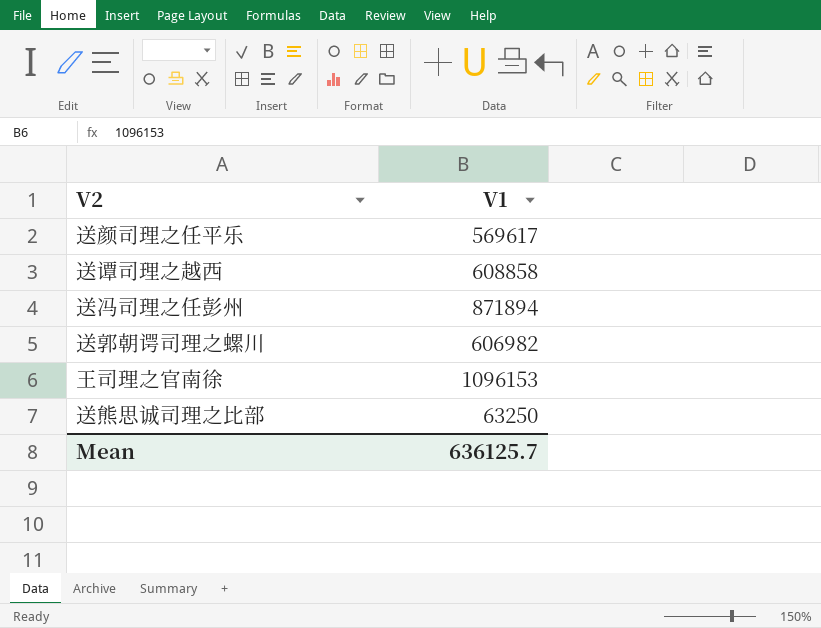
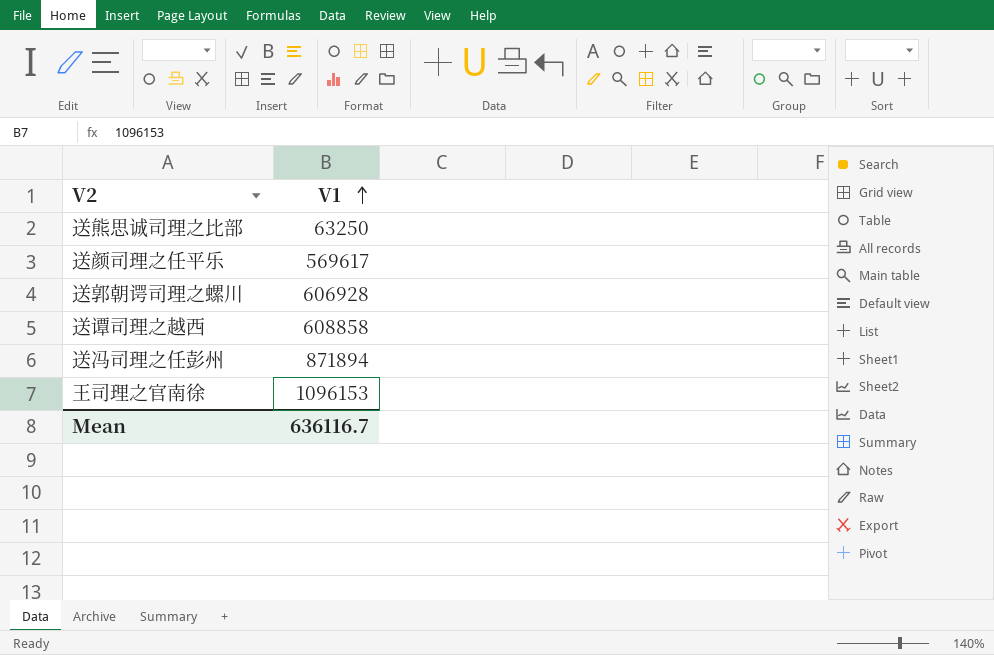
row order: none -> V1 ascending
送郭朝谔司理之螺川 | V1: 606982 -> 606928
Mean | V1: 636125.7 -> 636116.7

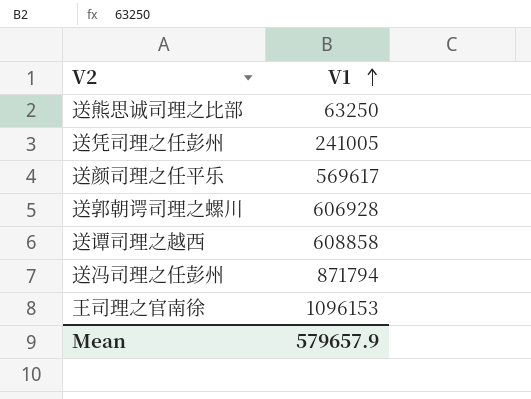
row 送凭司理之任彭州: none -> 241005
送冯司理之任彭州 | V1: 871894 -> 871794
Mean | V1: 636116.7 -> 579657.9

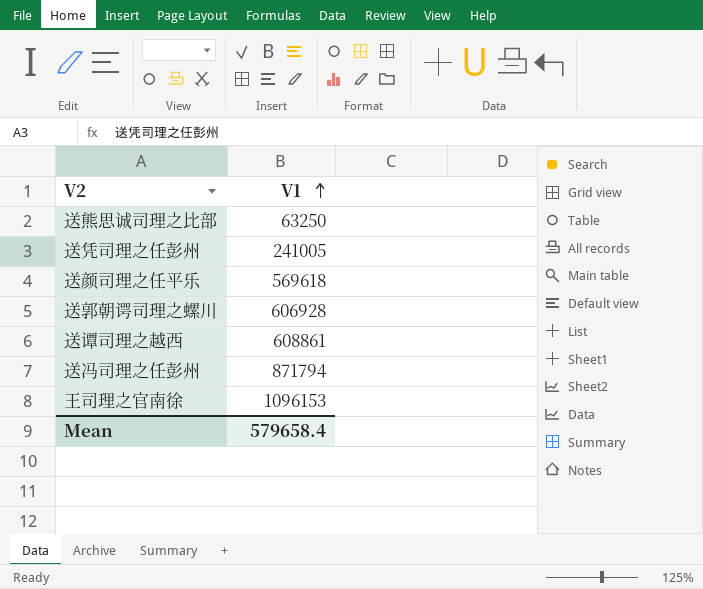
送颜司理之任平乐 | V1: 569617 -> 569618
送谭司理之越西 | V1: 608858 -> 608861
Mean | V1: 579657.9 -> 579658.4

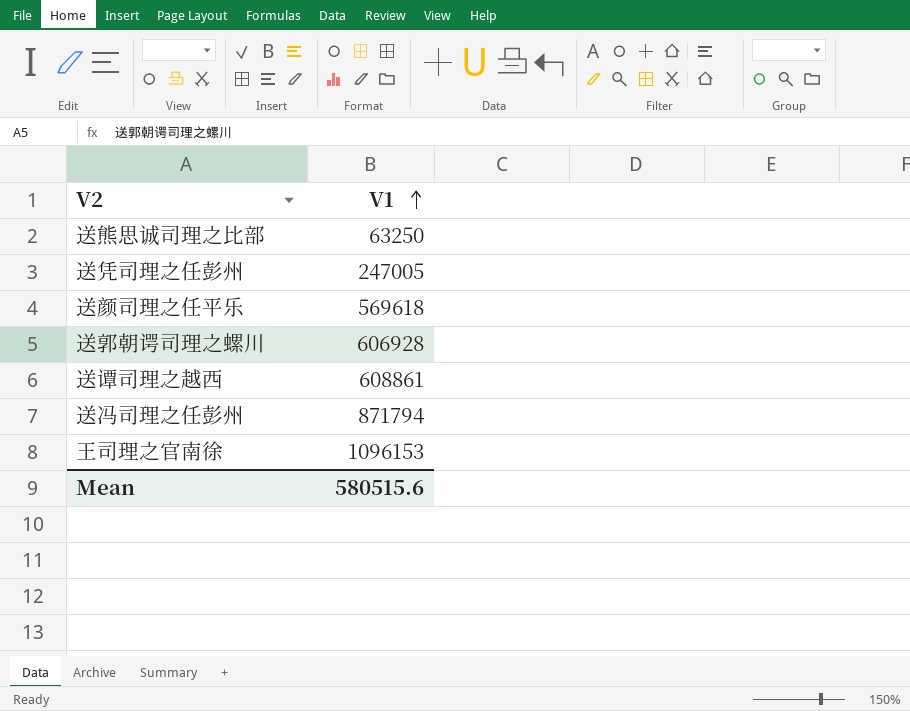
送凭司理之任彭州 | V1: 241005 -> 247005
Mean | V1: 579658.4 -> 580515.6

